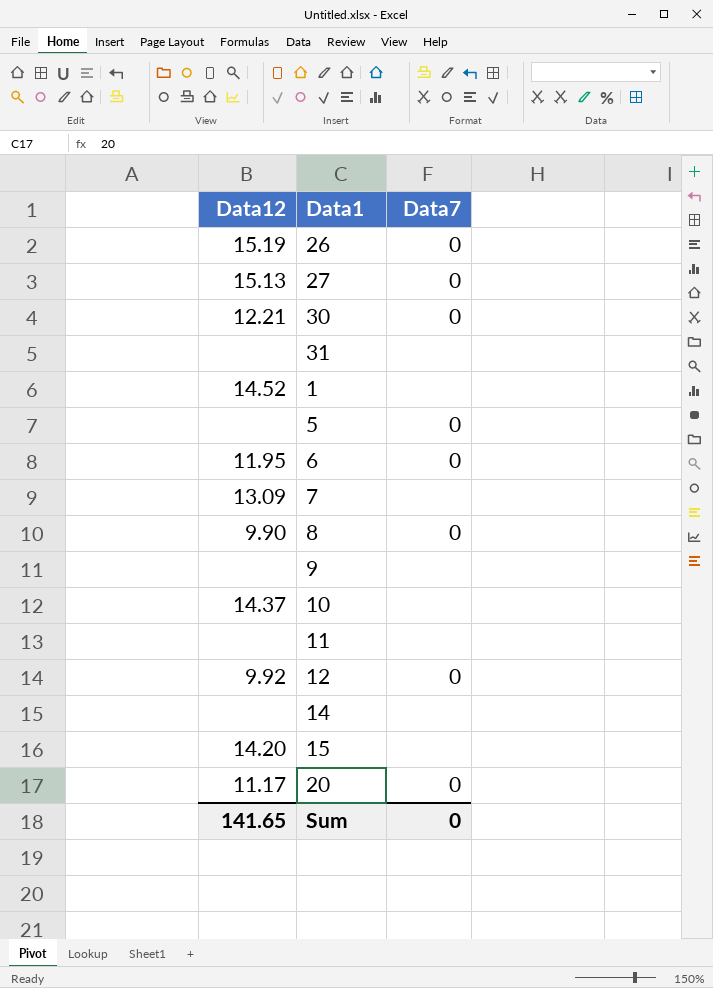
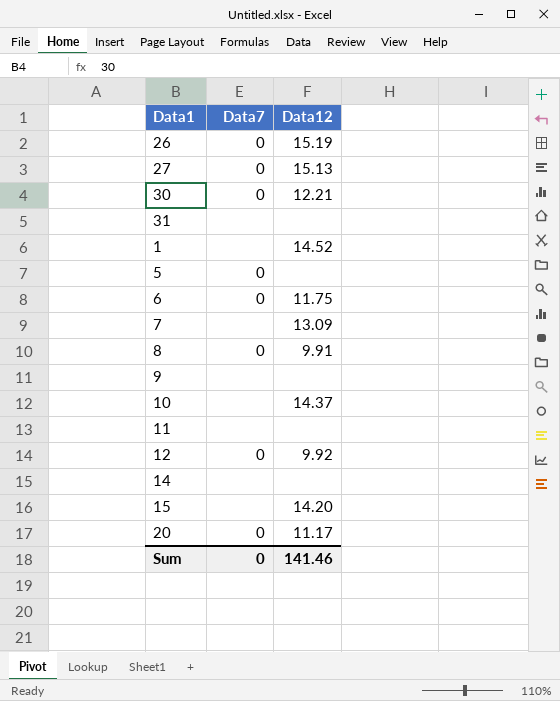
column Data12 | position: 1 -> 3
6 | Data12: 11.95 -> 11.75
8 | Data12: 9.90 -> 9.91
Sum | Data12: 141.65 -> 141.46

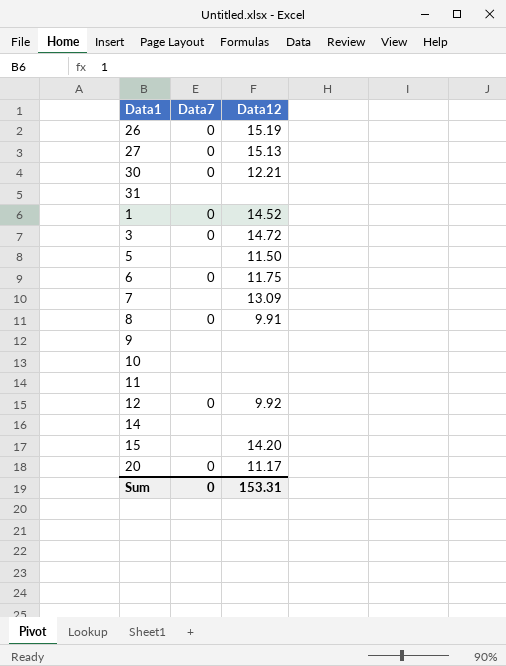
1 | Data7: none -> 0
row 3: none -> 0 | 14.72
5 | Data7: 0 -> none
5 | Data12: none -> 11.50
10 | Data12: 14.37 -> none
Sum | Data12: 141.46 -> 153.31

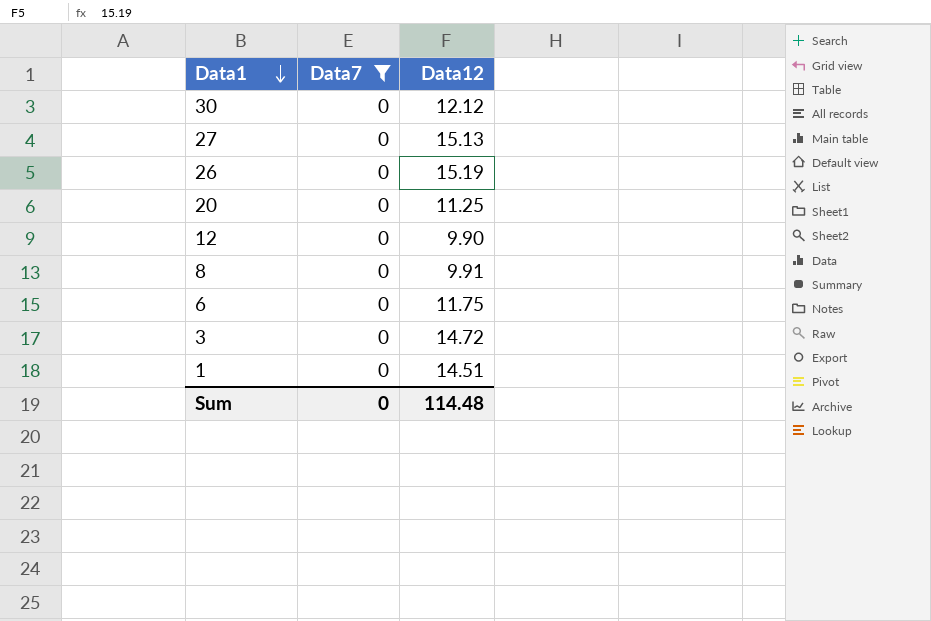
filter: none -> Data7 = 0
row order: none -> Data1 descending
30 | Data12: 12.21 -> 12.12
20 | Data12: 11.17 -> 11.25
12 | Data12: 9.92 -> 9.90
1 | Data12: 14.52 -> 14.51
Sum | Data12: 153.31 -> 114.48

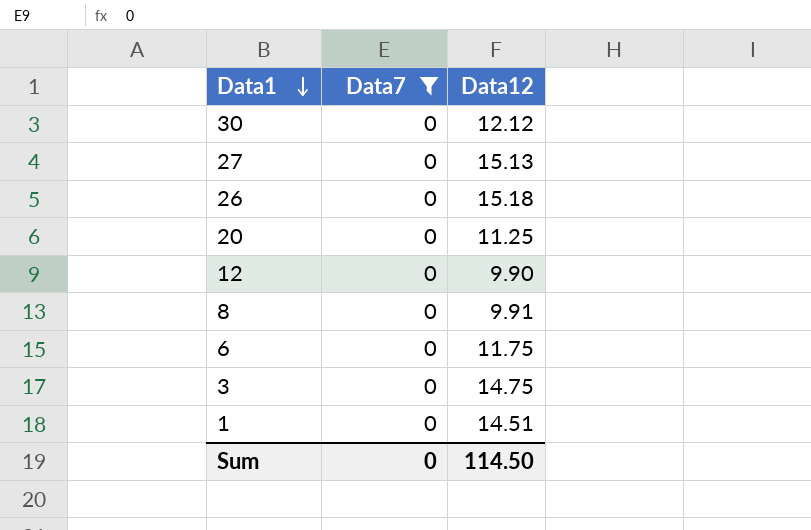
26 | Data12: 15.19 -> 15.18
3 | Data12: 14.72 -> 14.75
Sum | Data12: 114.48 -> 114.50

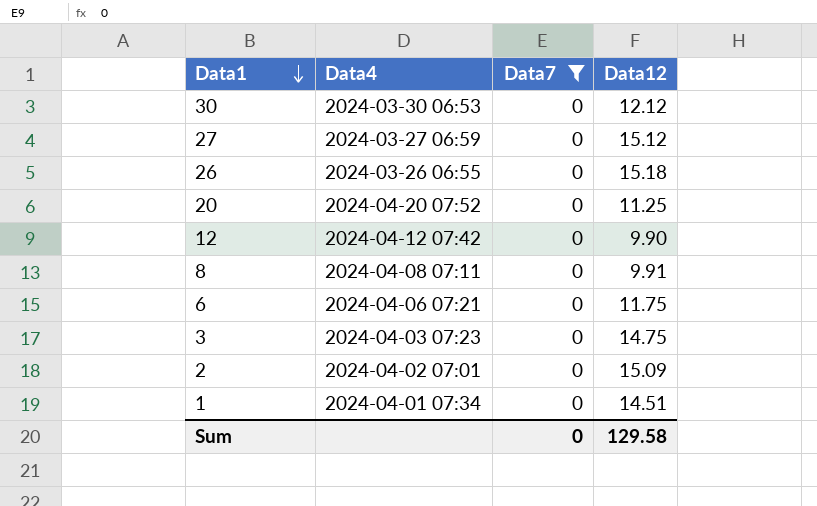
column Data4 | position: none -> 2
27 | Data12: 15.13 -> 15.12
row 2: none -> 2024-04-02 07:01 | 0 | 15.09
Sum | Data12: 114.50 -> 129.58

